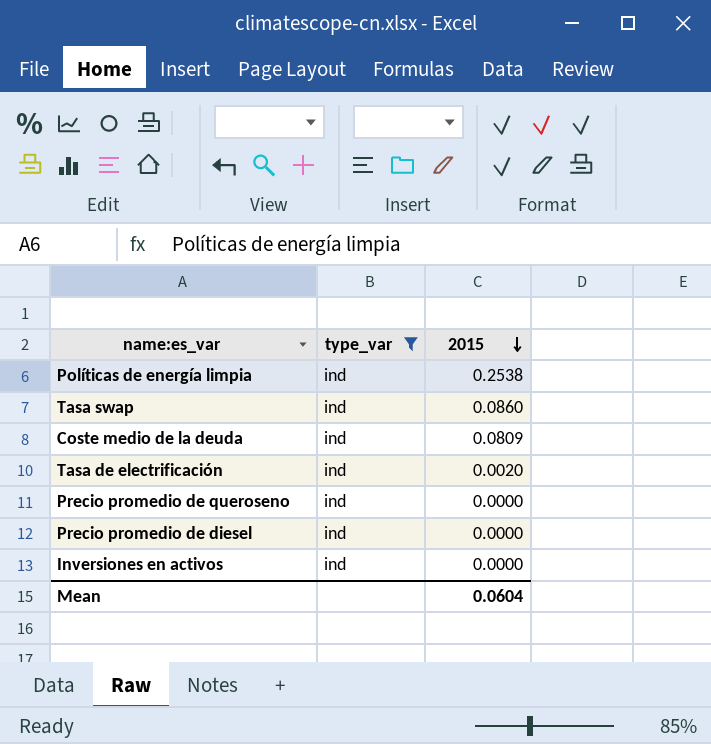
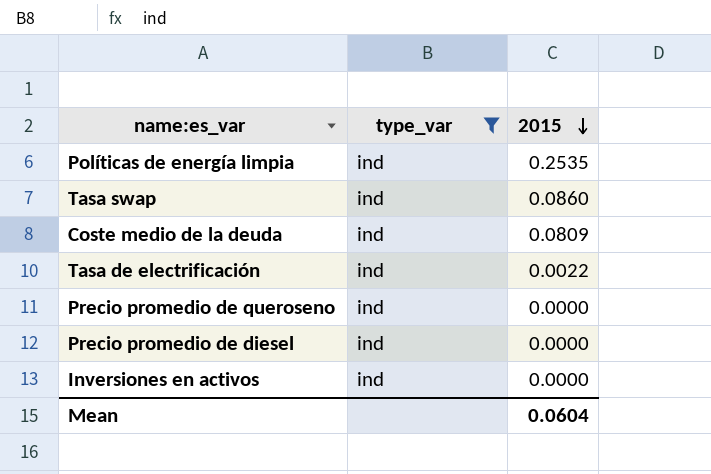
Políticas de energía limpia | 2015: 0.2538 -> 0.2535
Tasa de electrificación | 2015: 0.0020 -> 0.0022

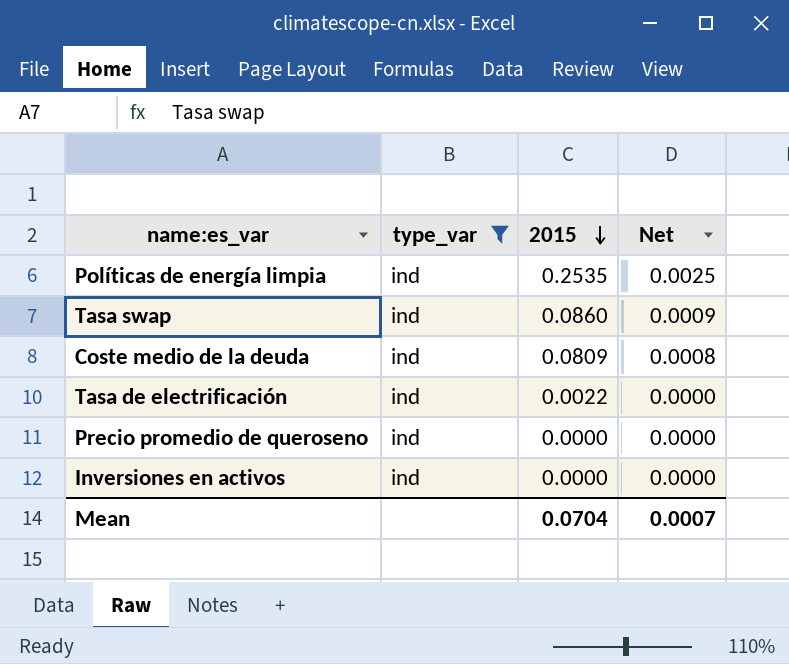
column Net | formula: none -> [2015] * 0.01
row Precio promedio de diesel: ind | 0.0000 -> none
Mean | 2015: 0.0604 -> 0.0704

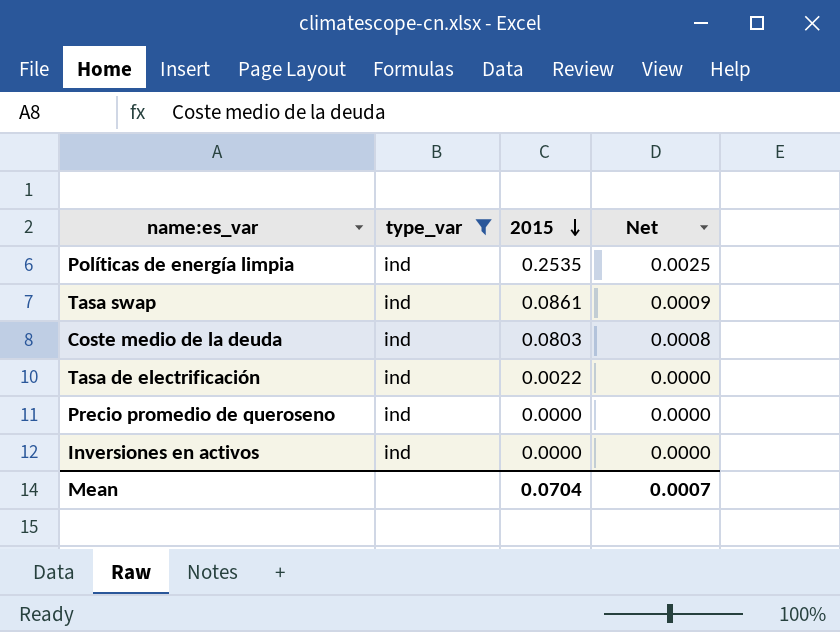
Tasa swap | 2015: 0.0860 -> 0.0861
Coste medio de la deuda | 2015: 0.0809 -> 0.0803

